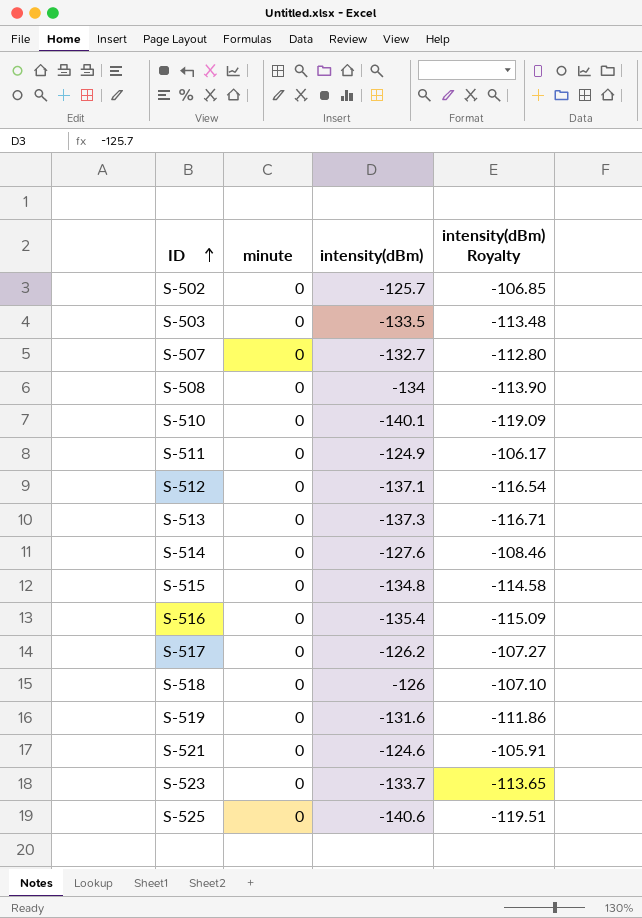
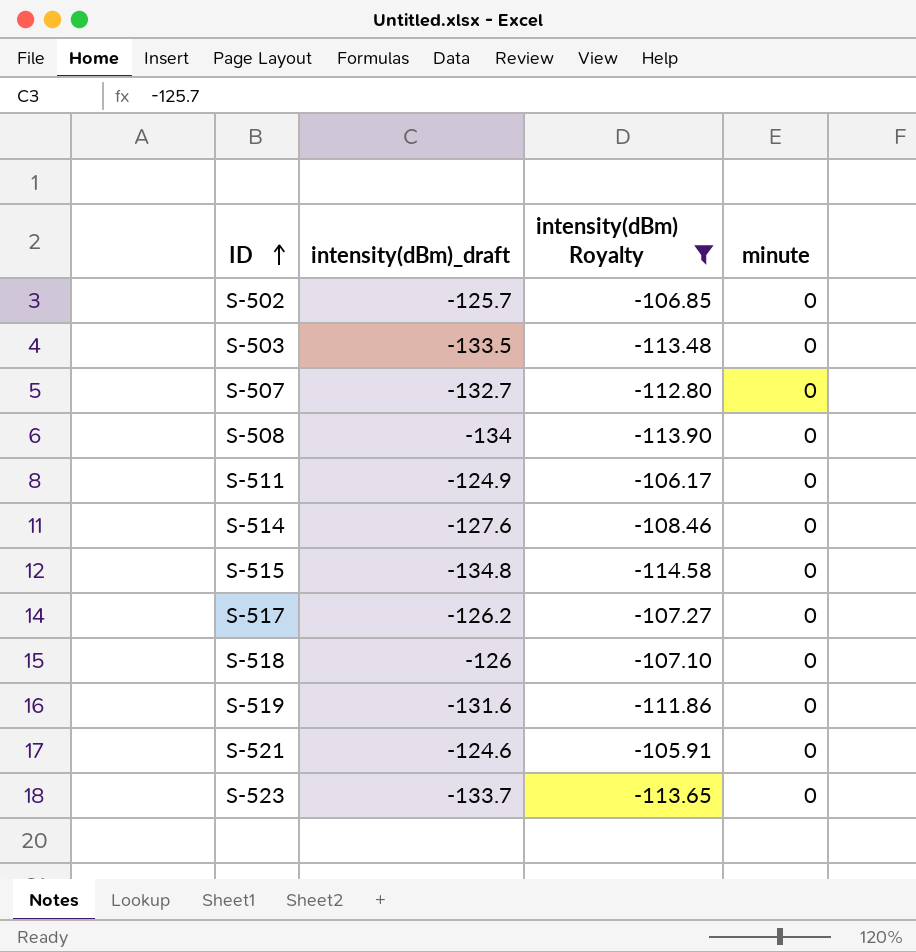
filter: none -> intensity(dBm) Royalty >= -114.58
column name: intensity(dBm) -> intensity(dBm)_draft
column minute | position: 2 -> 4

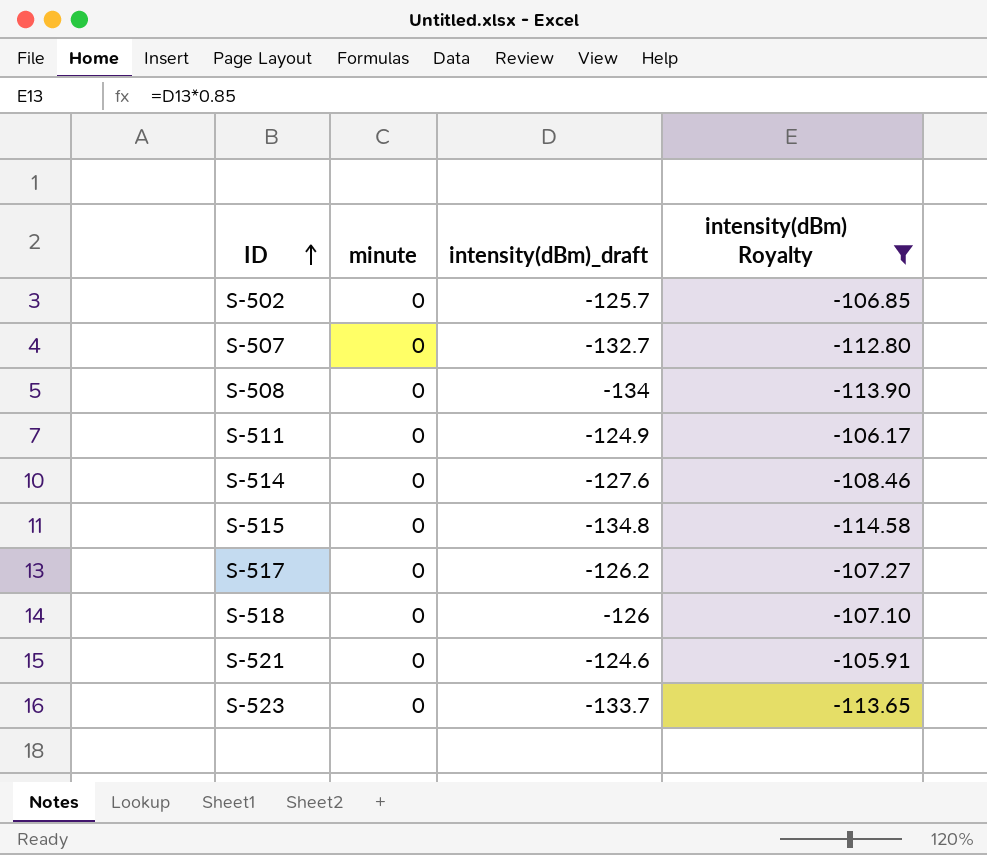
column minute | position: 4 -> 2
row S-503: -133.5 | -113.48 | 0 -> none
row S-519: -131.6 | -111.86 | 0 -> none

